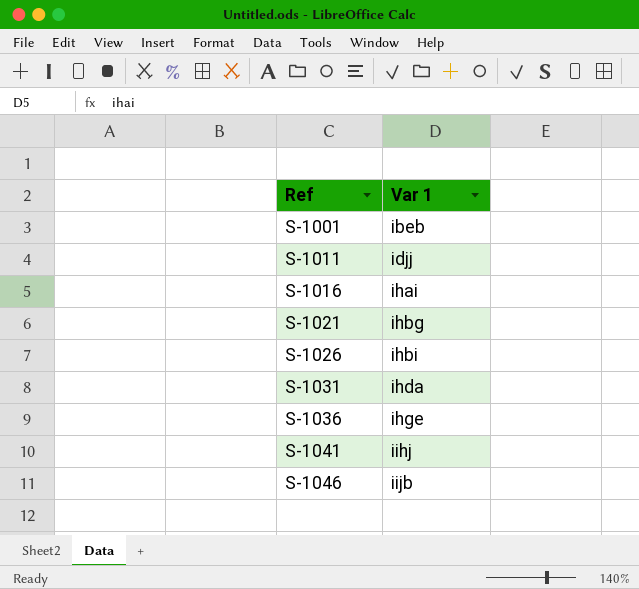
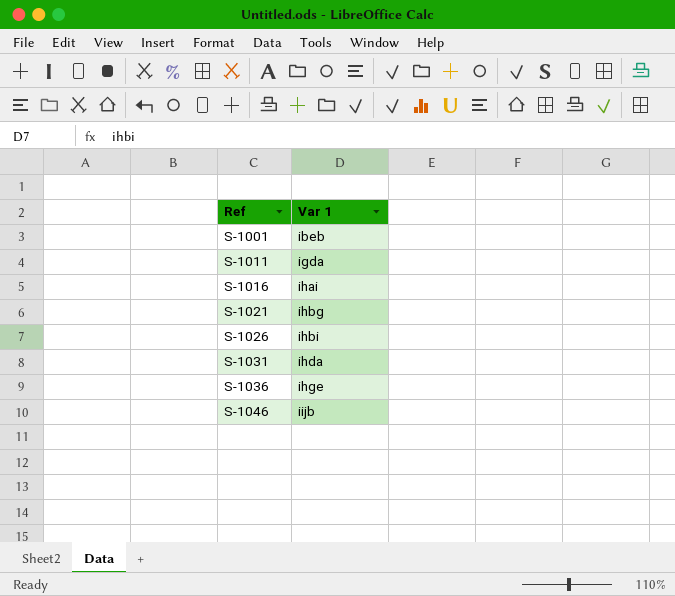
row S-1041: iihj -> none
S-1011 | Var 1: idjj -> igda

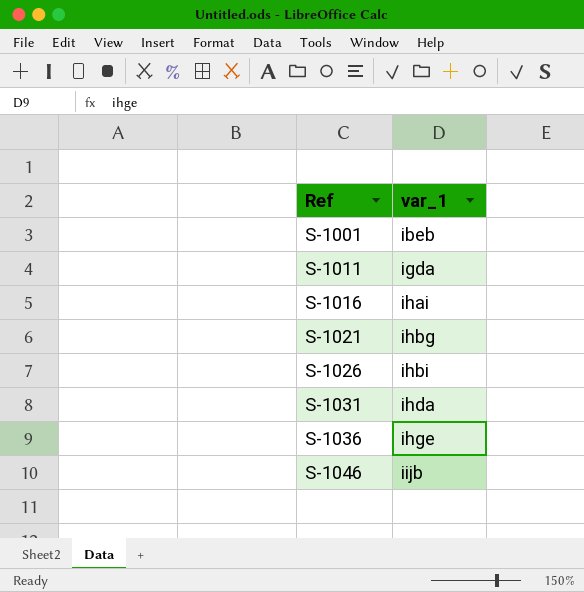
column name: Var 1 -> var_1

